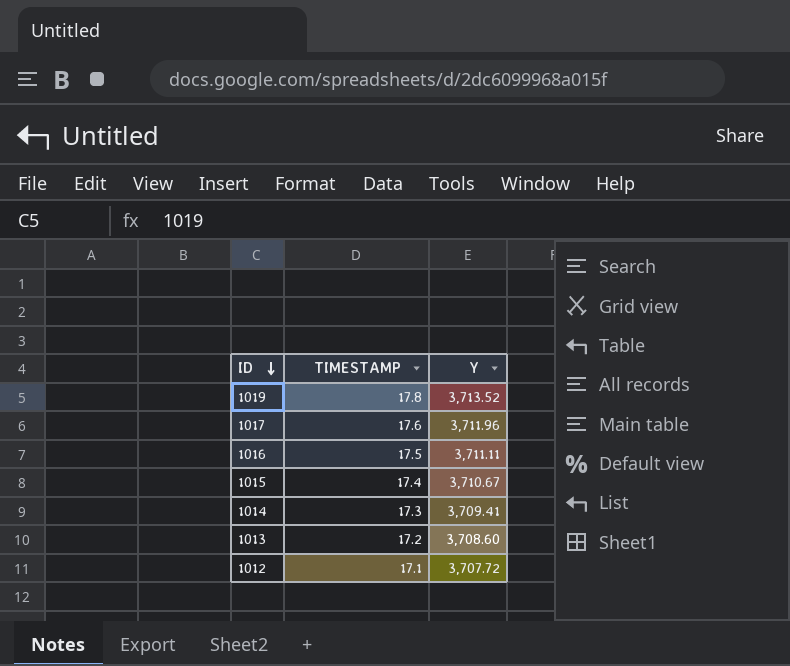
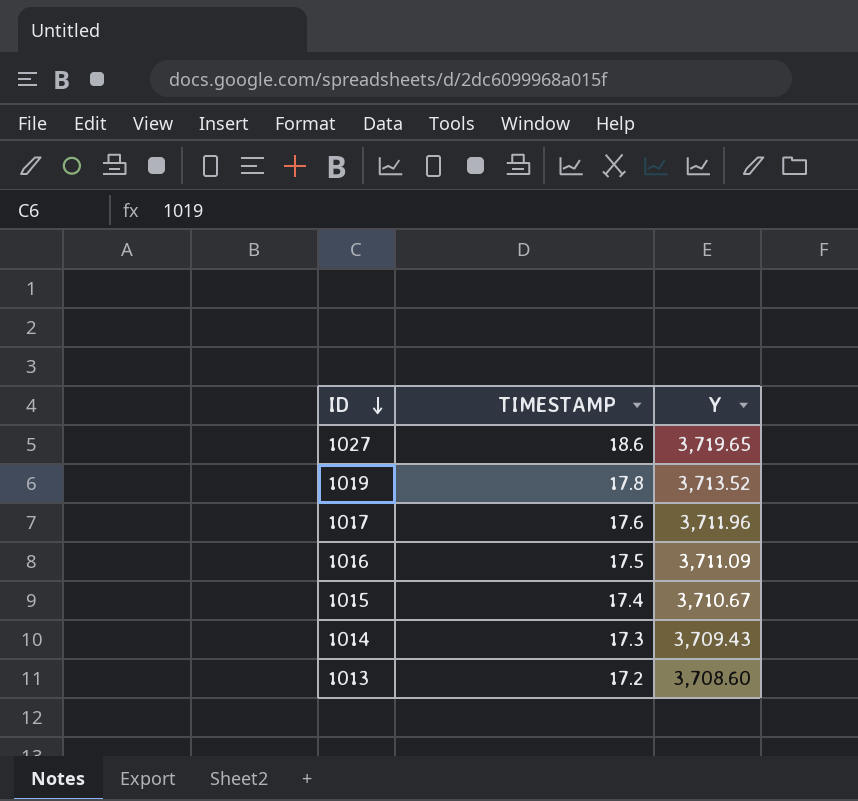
row 1012: 17.1 | 3,707.72 -> none
row 1027: none -> 18.6 | 3,719.65
1016 | Y: 3,711.11 -> 3,711.09
1014 | Y: 3,709.41 -> 3,709.43

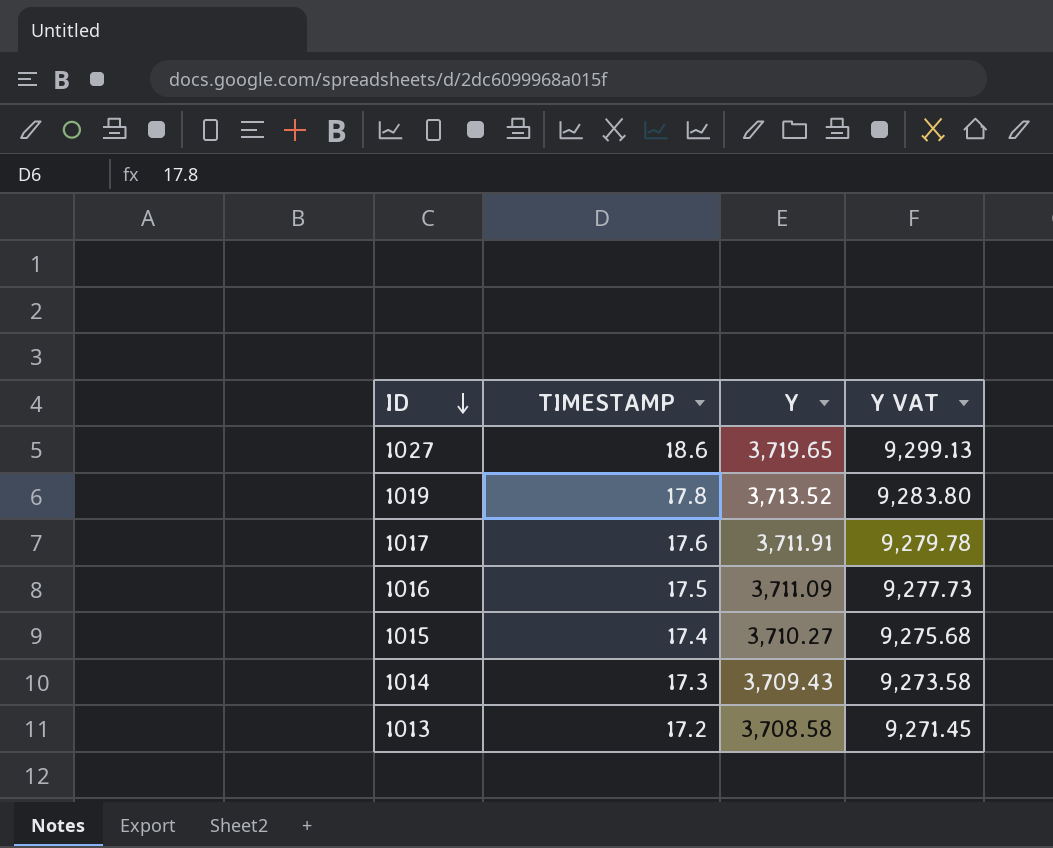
column Y VAT | formula: none -> [Y] * 2.5
1017 | Y: 3,711.96 -> 3,711.91
1015 | Y: 3,710.67 -> 3,710.27
1013 | Y: 3,708.60 -> 3,708.58

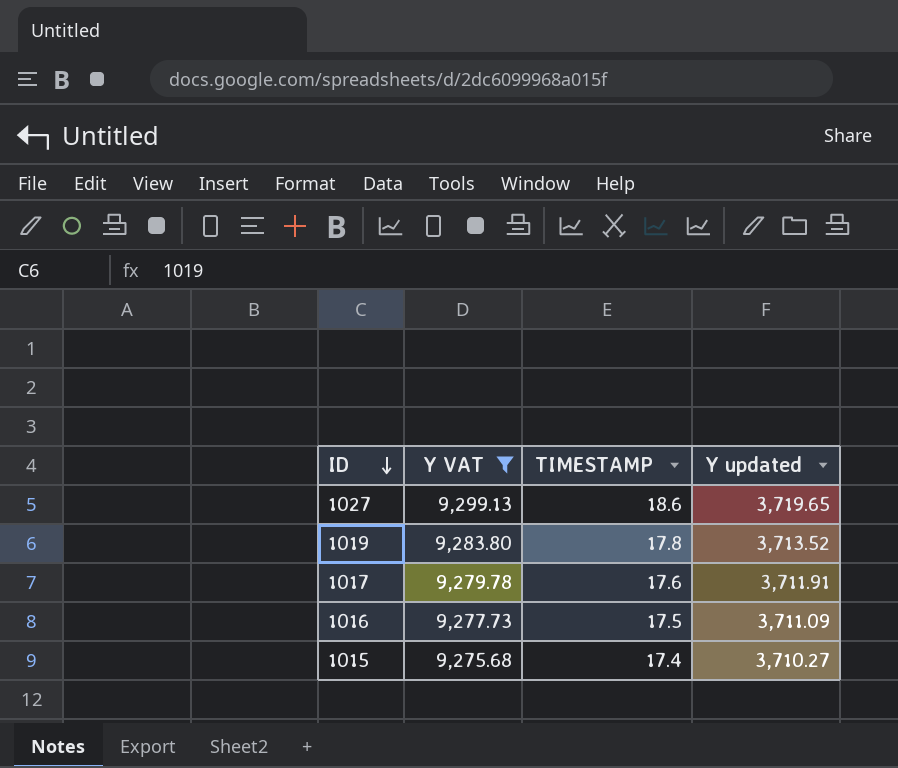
filter: none -> Y VAT >= 9,275.68
column Y VAT | position: 4 -> 2
column name: Y -> Y updated

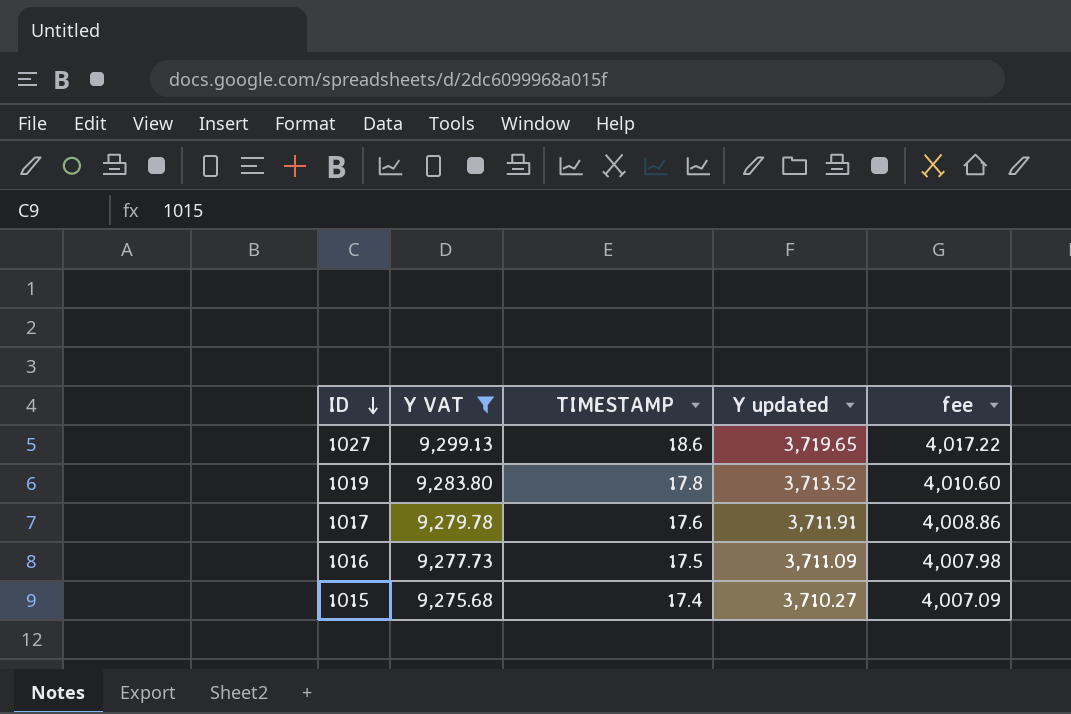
column fee | formula: none -> [Y updated] * 1.08

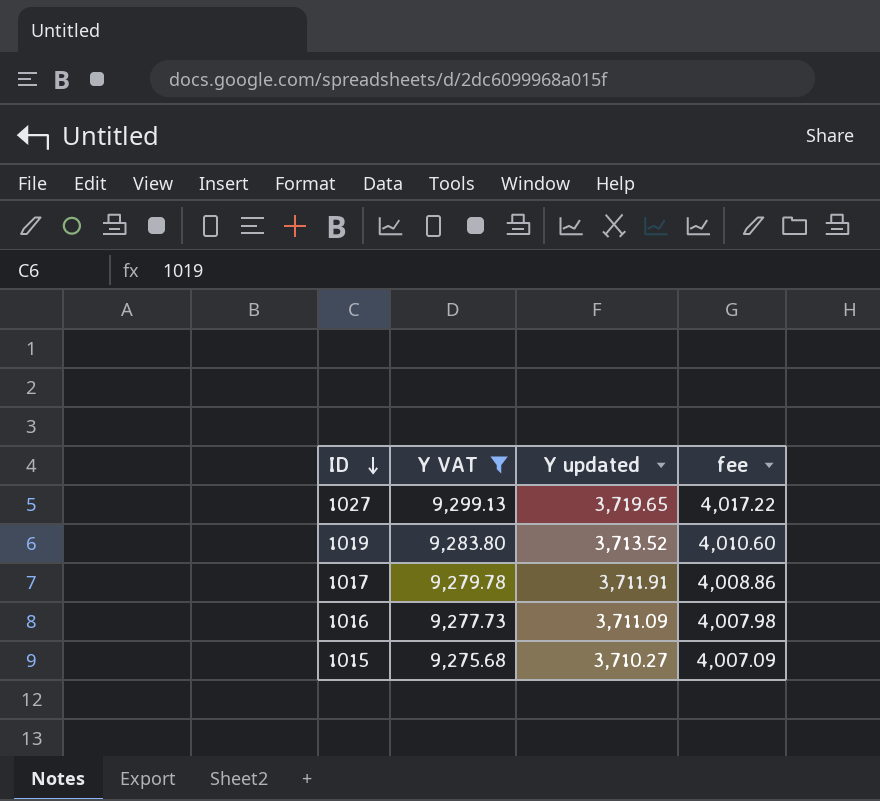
column TIMESTAMP | position: 3 -> none

